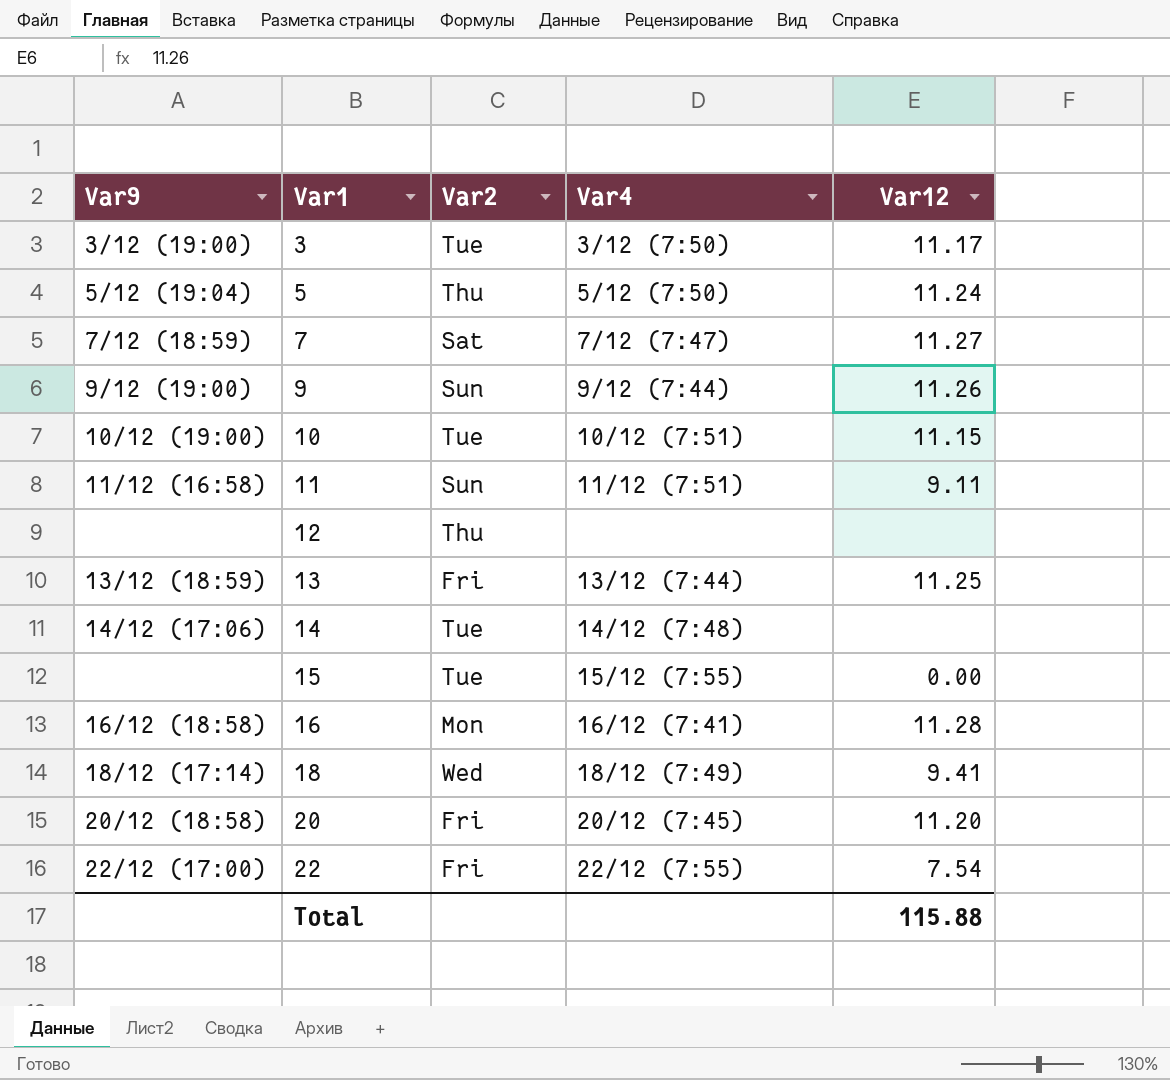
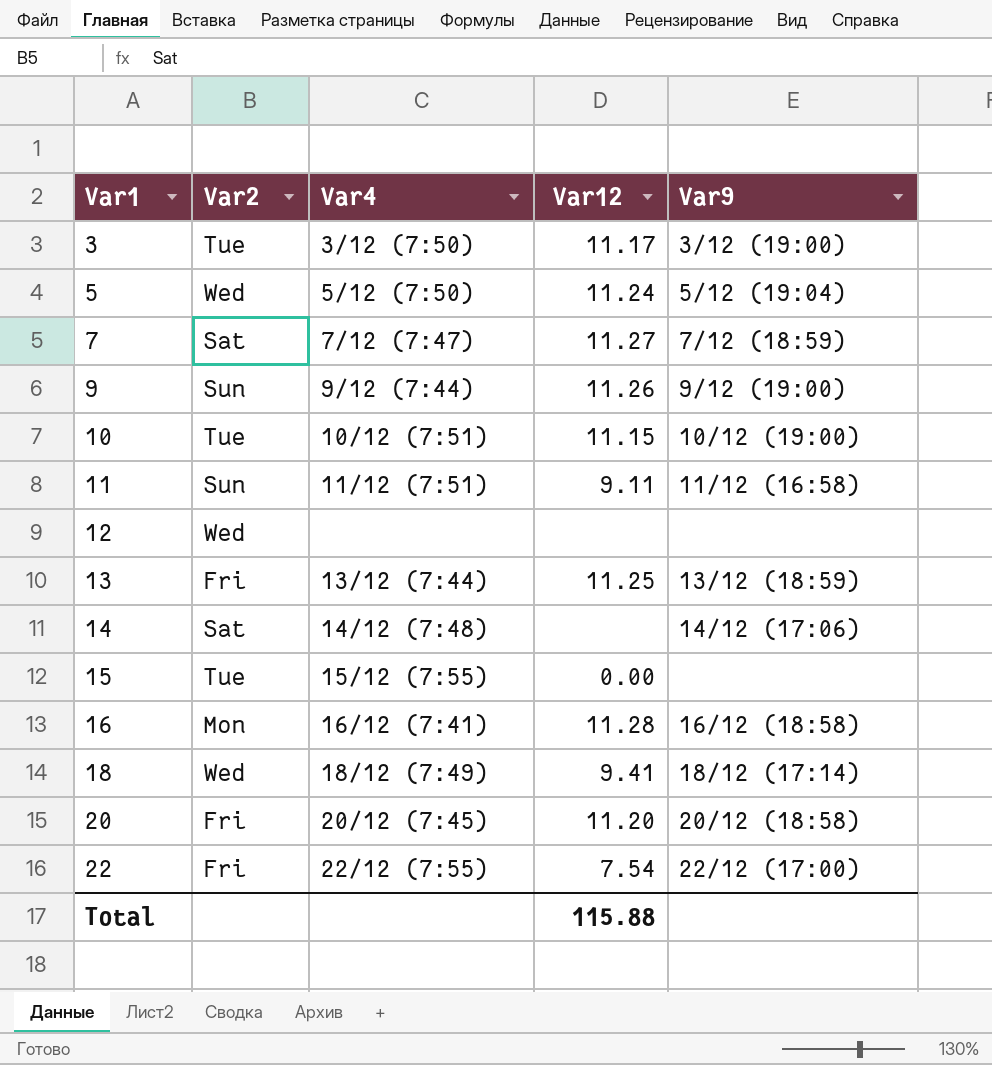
column Var9 | position: 1 -> 5
5 | Var2: Thu -> Wed
12 | Var2: Thu -> Wed
14 | Var2: Tue -> Sat

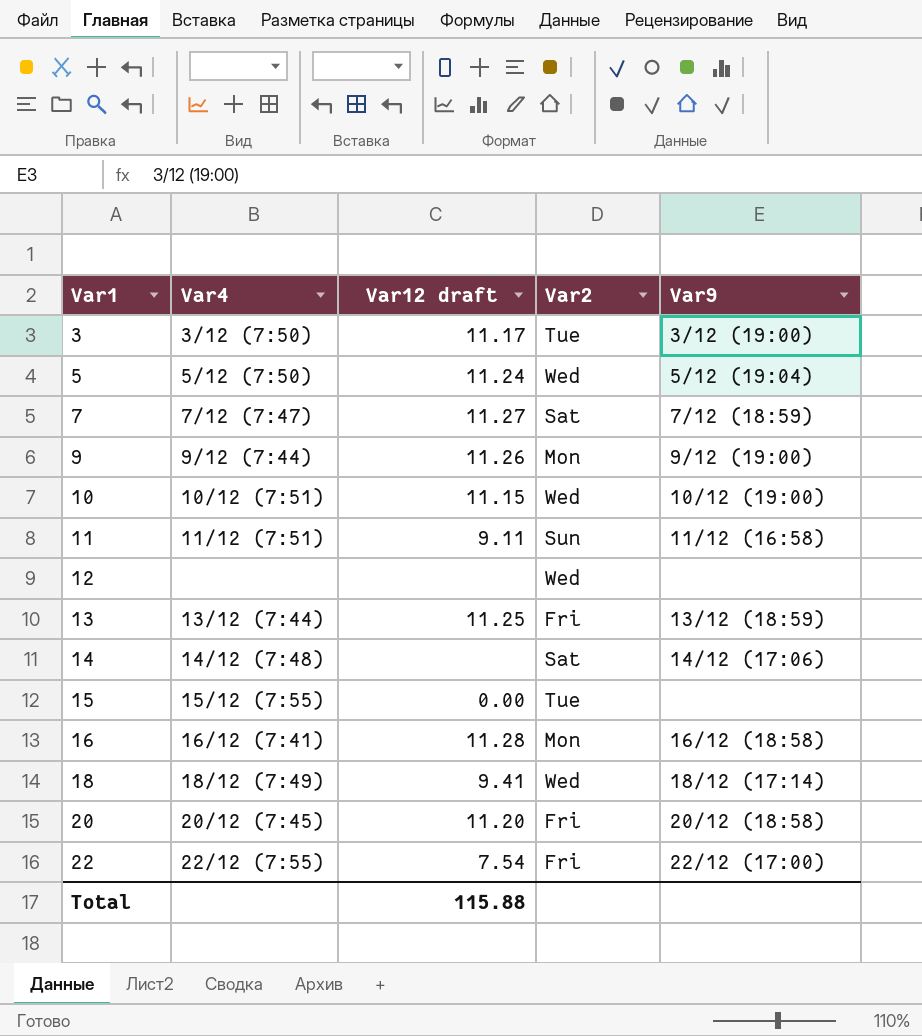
column name: Var12 -> Var12 draft
column Var2 | position: 2 -> 4
9 | Var2: Sun -> Mon
10 | Var2: Tue -> Wed

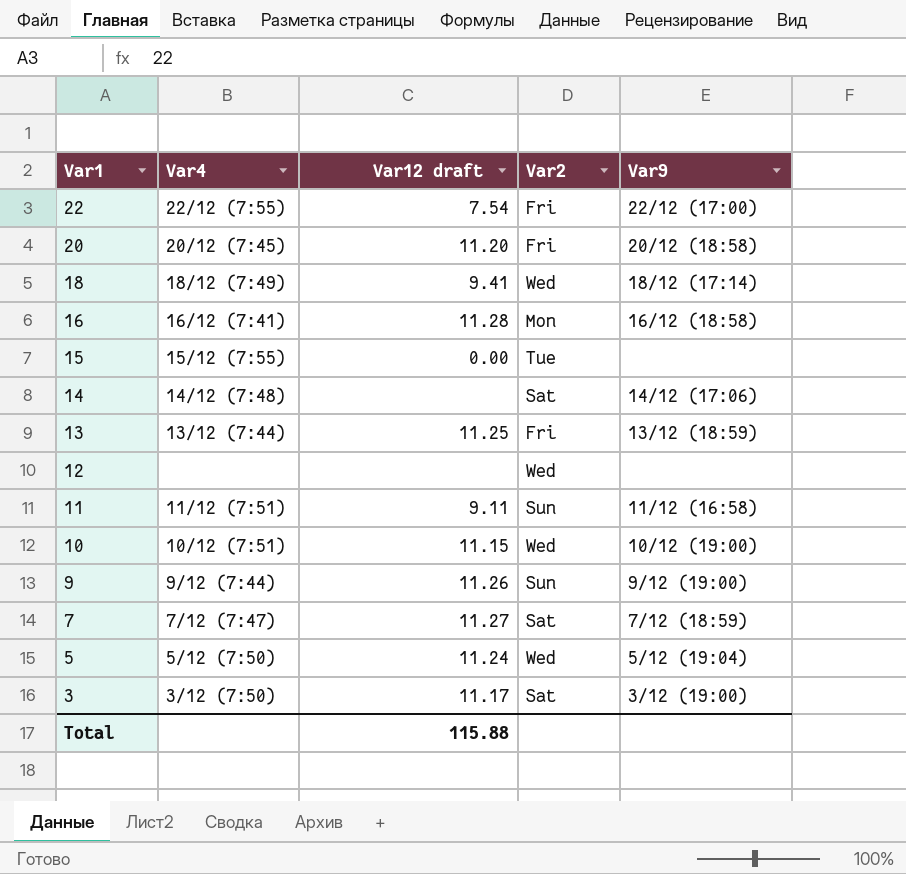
row order: Var1 ascending -> Var1 descending
9 | Var2: Mon -> Sun
3 | Var2: Tue -> Sat

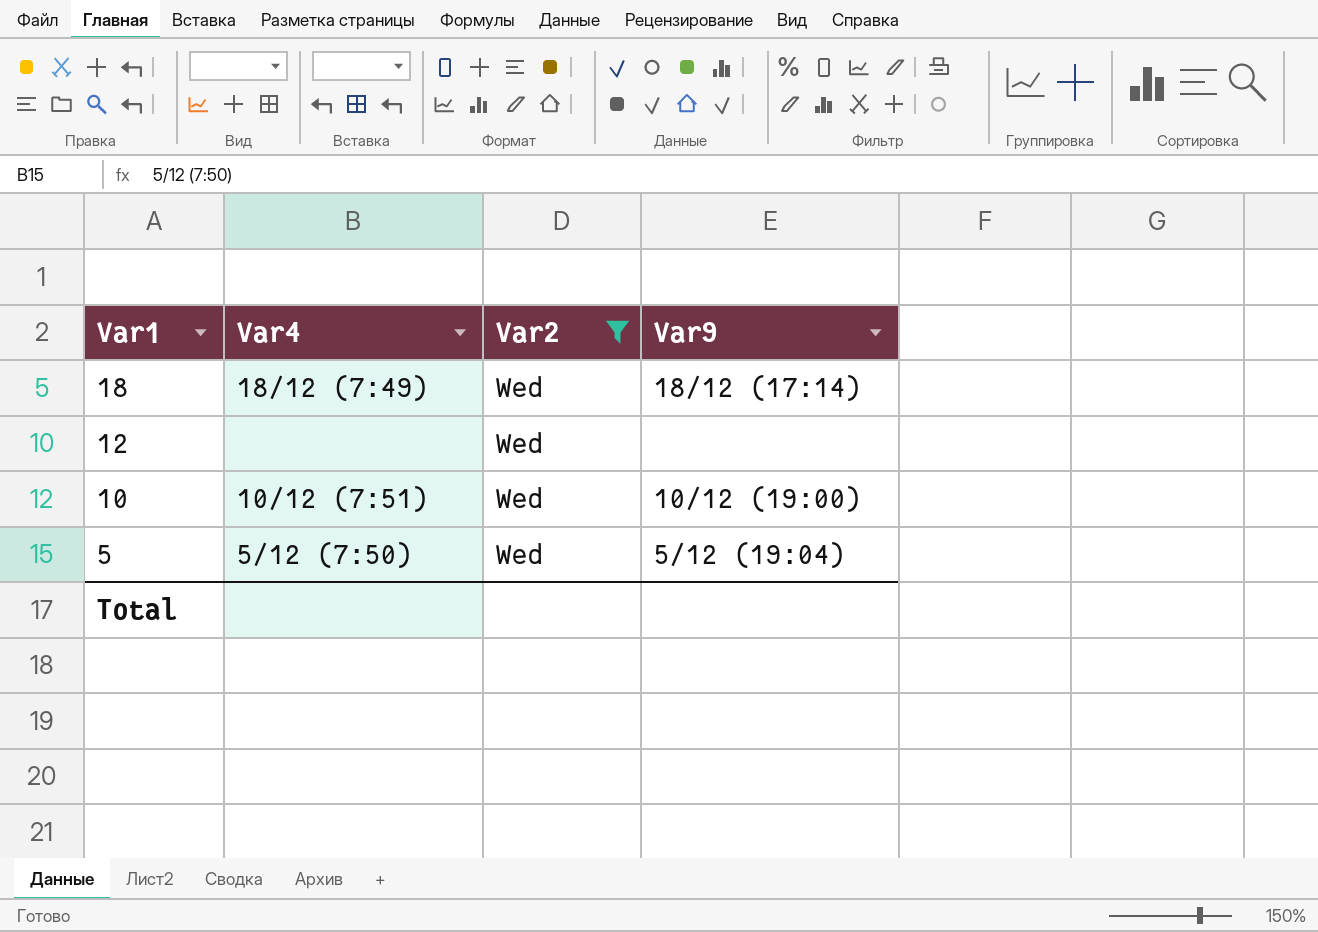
filter: none -> Var2 = Wed
column Var12 draft | position: 3 -> none

